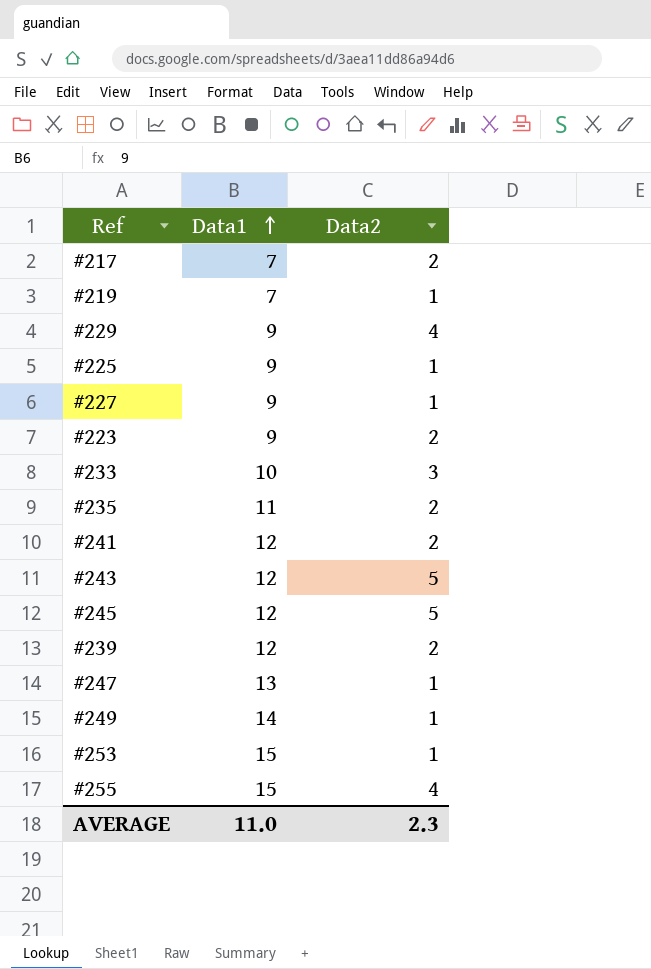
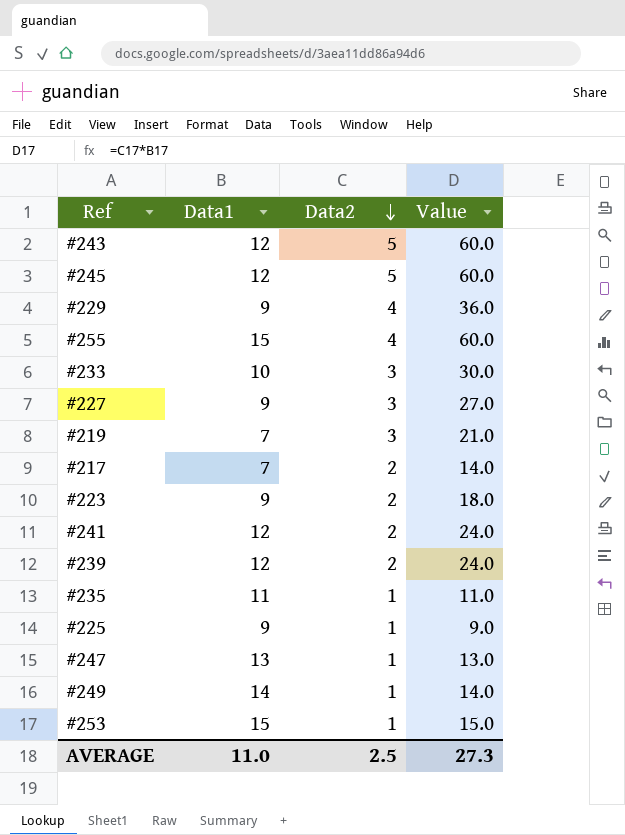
row order: Data1 ascending -> Data2 descending
column Value | formula: none -> [Data1] * [Data2]
#227 | Data2: 1 -> 3
#219 | Data2: 1 -> 3
#235 | Data2: 2 -> 1
AVERAGE | Data2: 2.3 -> 2.5

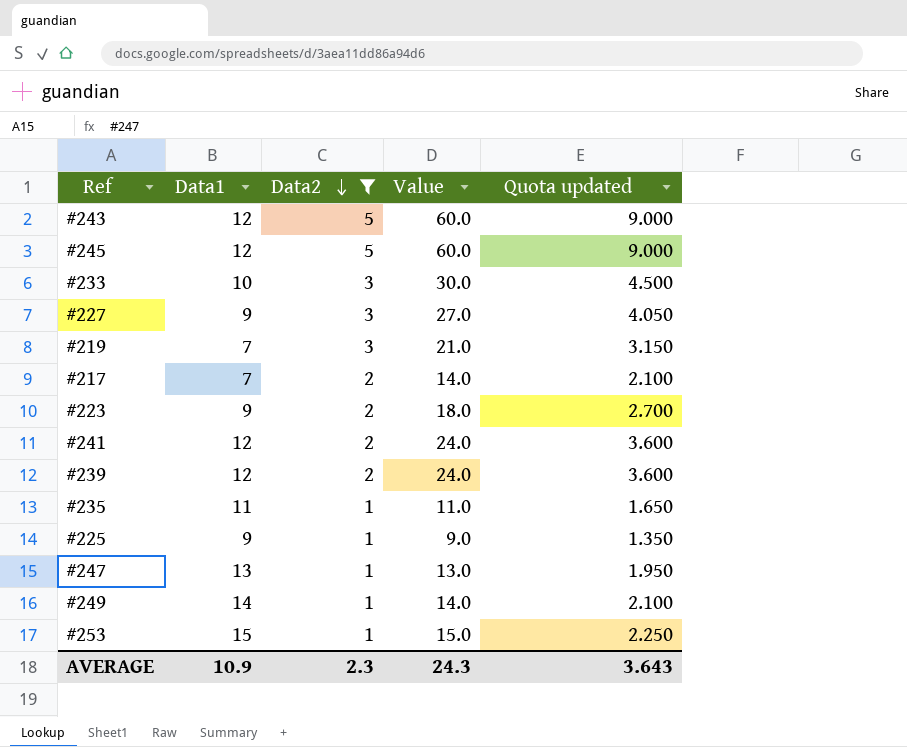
filter: none -> Data2 != 4
column Quota updated | formula: none -> [Value] * 0.15
AVERAGE | Data1: 11.0 -> 10.9
AVERAGE | Data2: 2.5 -> 2.3
AVERAGE | Value: 27.3 -> 24.3

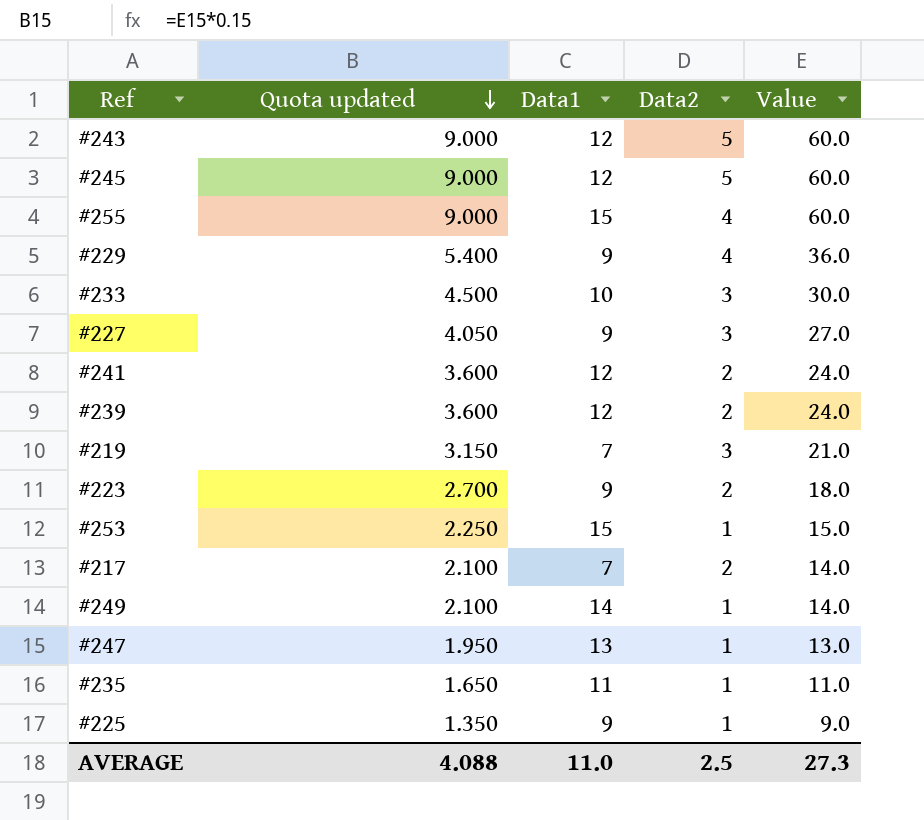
filter: Data2 != 4 -> none
row order: Data2 descending -> Quota updated descending
column Quota updated | position: 5 -> 2
AVERAGE | Quota updated: 3.643 -> 4.088
AVERAGE | Data1: 10.9 -> 11.0
AVERAGE | Data2: 2.3 -> 2.5
AVERAGE | Value: 24.3 -> 27.3

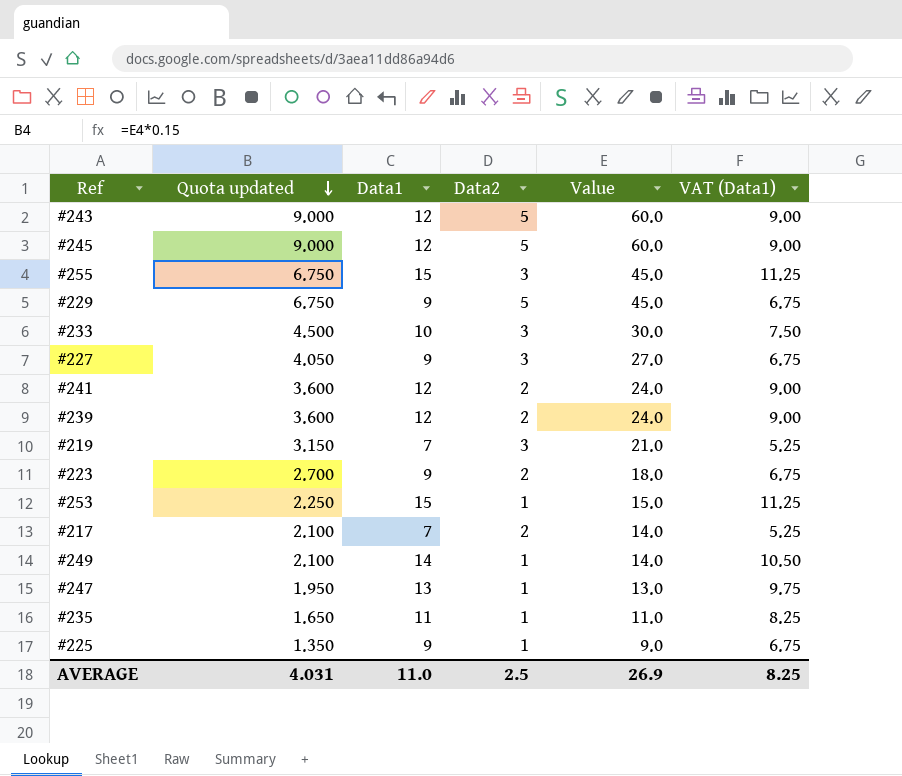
column VAT (Data1) | formula: none -> [Data1] * 0.75
#255 | Quota updated: 9.000 -> 6.750
#255 | Data2: 4 -> 3
#255 | Value: 60.0 -> 45.0
#229 | Quota updated: 5.400 -> 6.750
#229 | Data2: 4 -> 5
#229 | Value: 36.0 -> 45.0
AVERAGE | Quota updated: 4.088 -> 4.031
AVERAGE | Value: 27.3 -> 26.9

